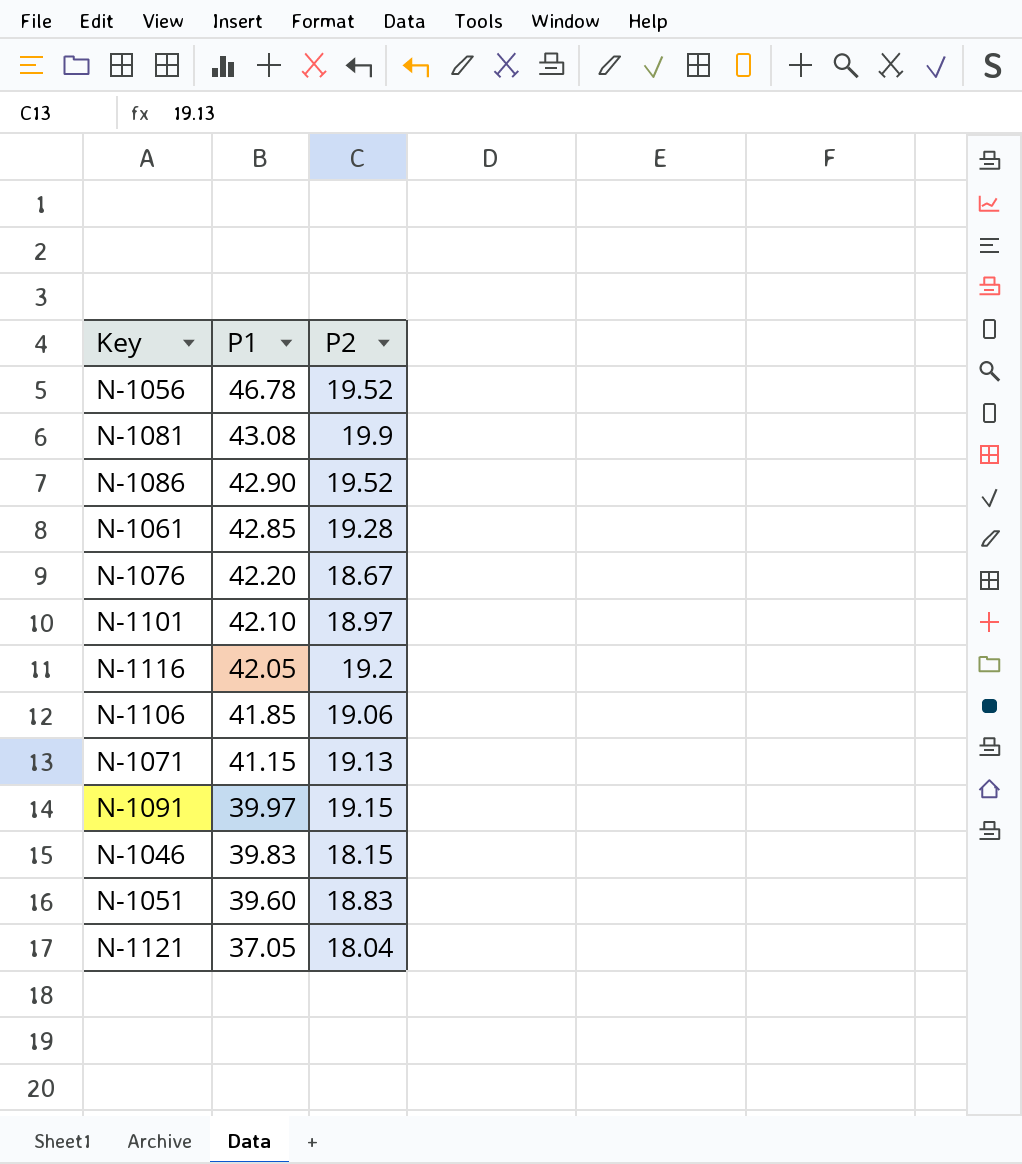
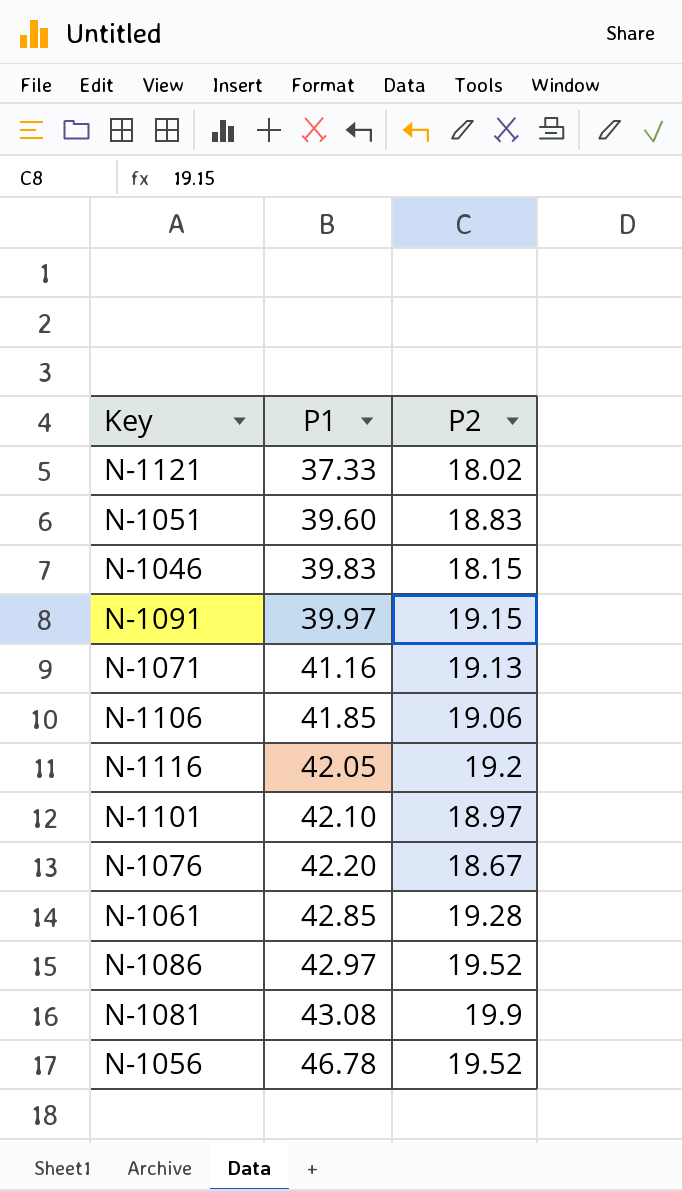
row order: P1 descending -> P1 ascending
N-1121 | P1: 37.05 -> 37.33
N-1121 | P2: 18.04 -> 18.02
N-1071 | P1: 41.15 -> 41.16
N-1086 | P1: 42.90 -> 42.97

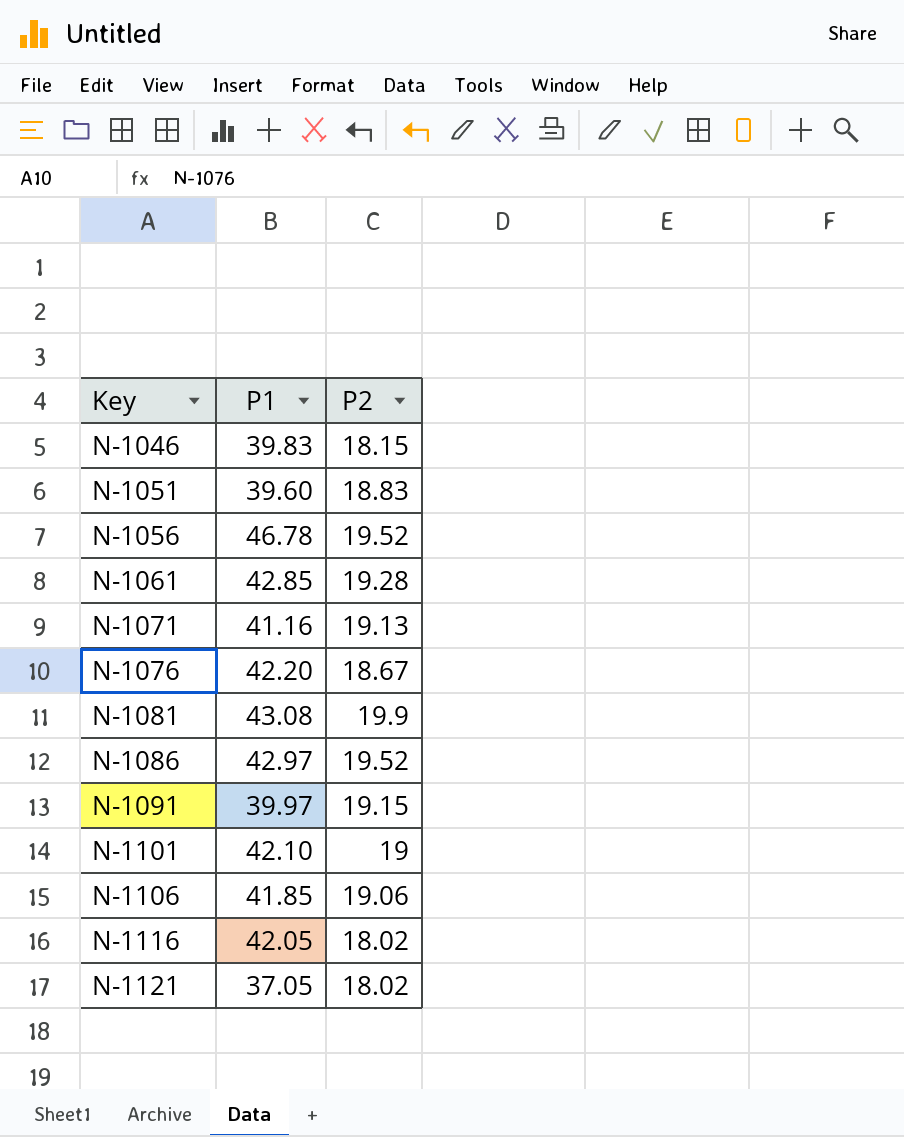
row order: P1 ascending -> Key ascending
N-1101 | P2: 18.97 -> 19
N-1116 | P2: 19.2 -> 18.02
N-1121 | P1: 37.33 -> 37.05

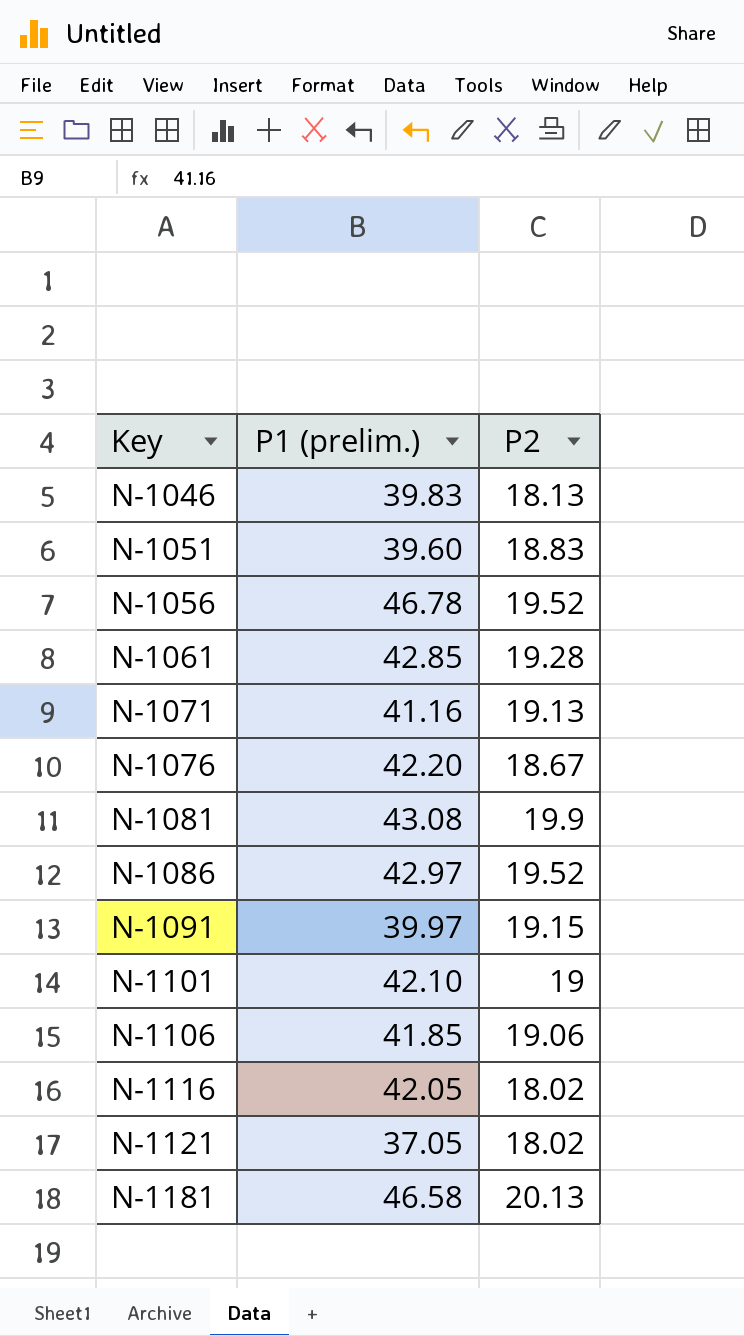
column name: P1 -> P1 (prelim.)
N-1046 | P2: 18.15 -> 18.13
row N-1181: none -> 46.58 | 20.13

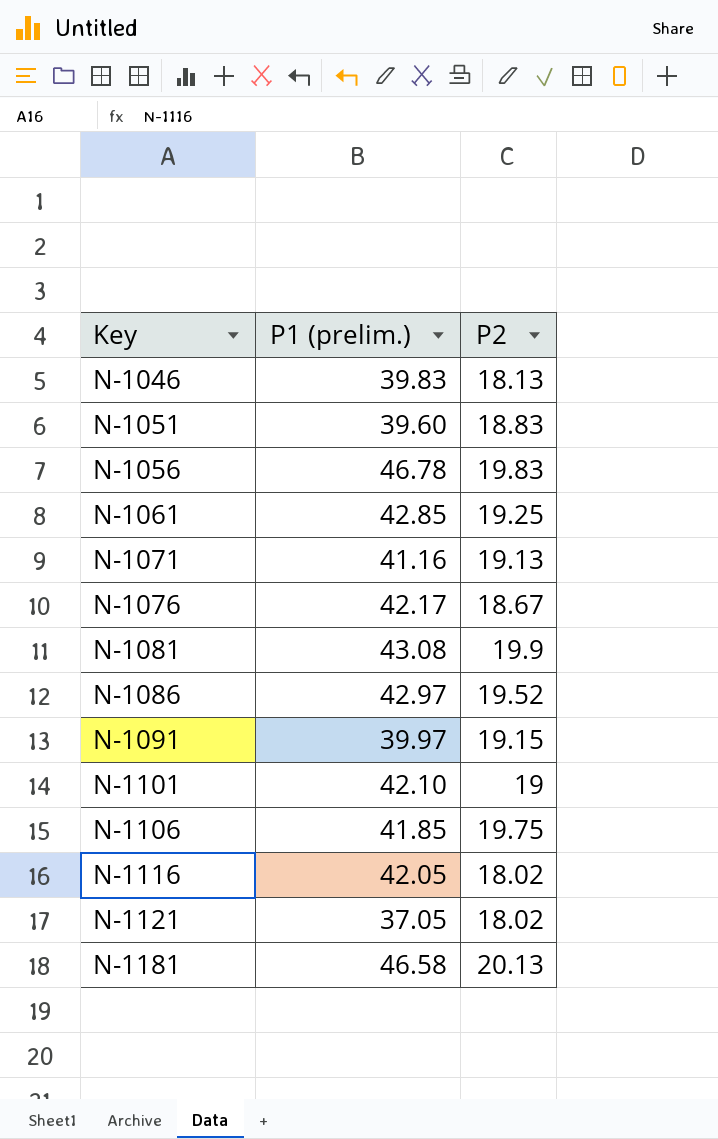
N-1056 | P2: 19.52 -> 19.83
N-1061 | P2: 19.28 -> 19.25
N-1076 | P1 (prelim.): 42.20 -> 42.17
N-1106 | P2: 19.06 -> 19.75

